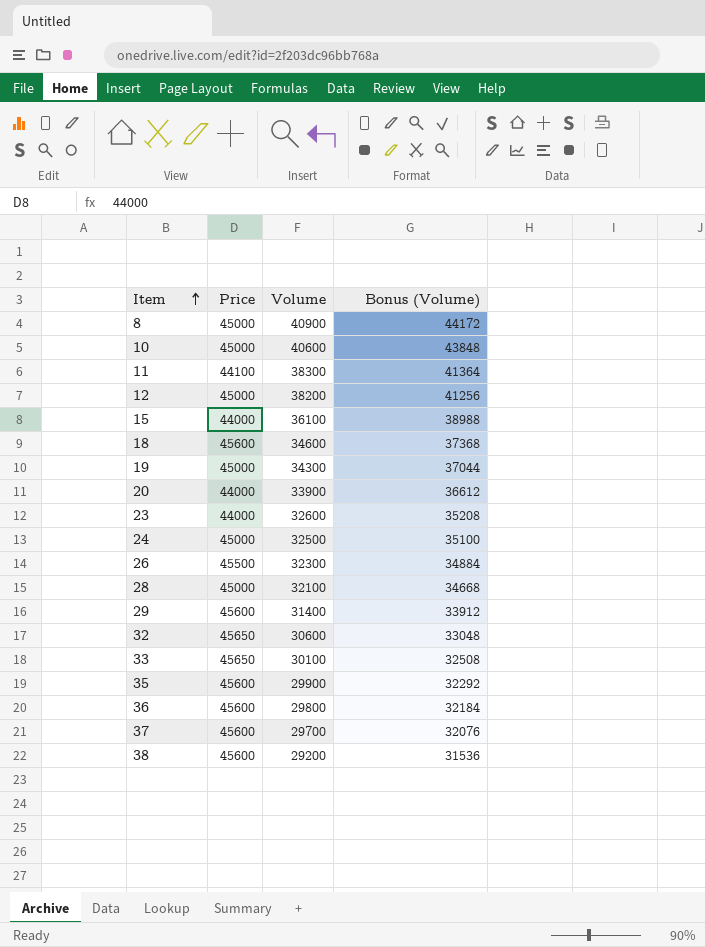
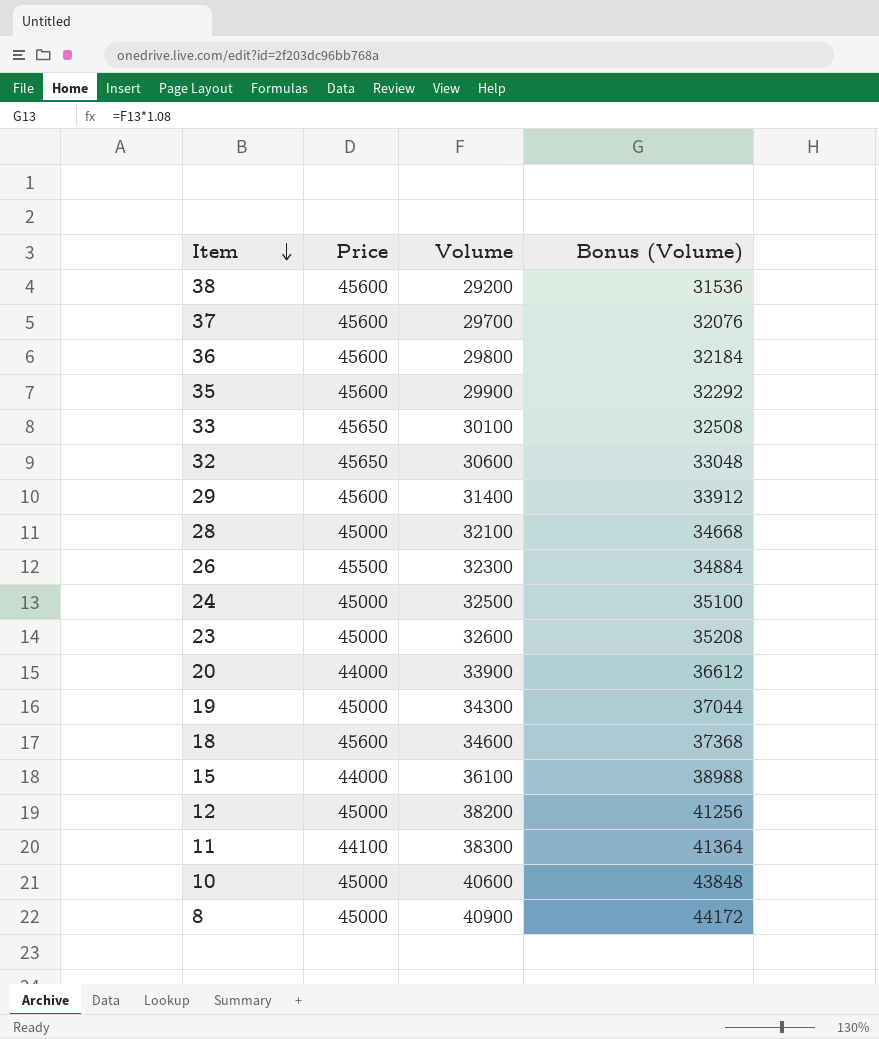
row order: Item ascending -> Item descending
23 | Price: 44000 -> 45000

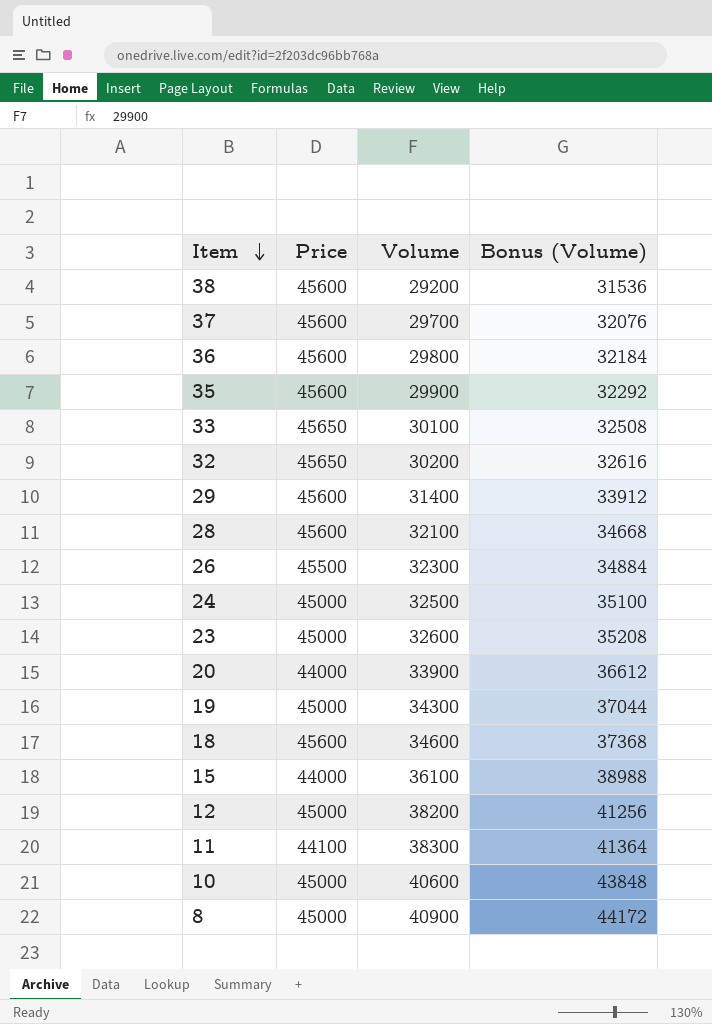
32 | Volume: 30600 -> 30200
32 | Bonus (Volume): 33048 -> 32616
28 | Price: 45000 -> 45600

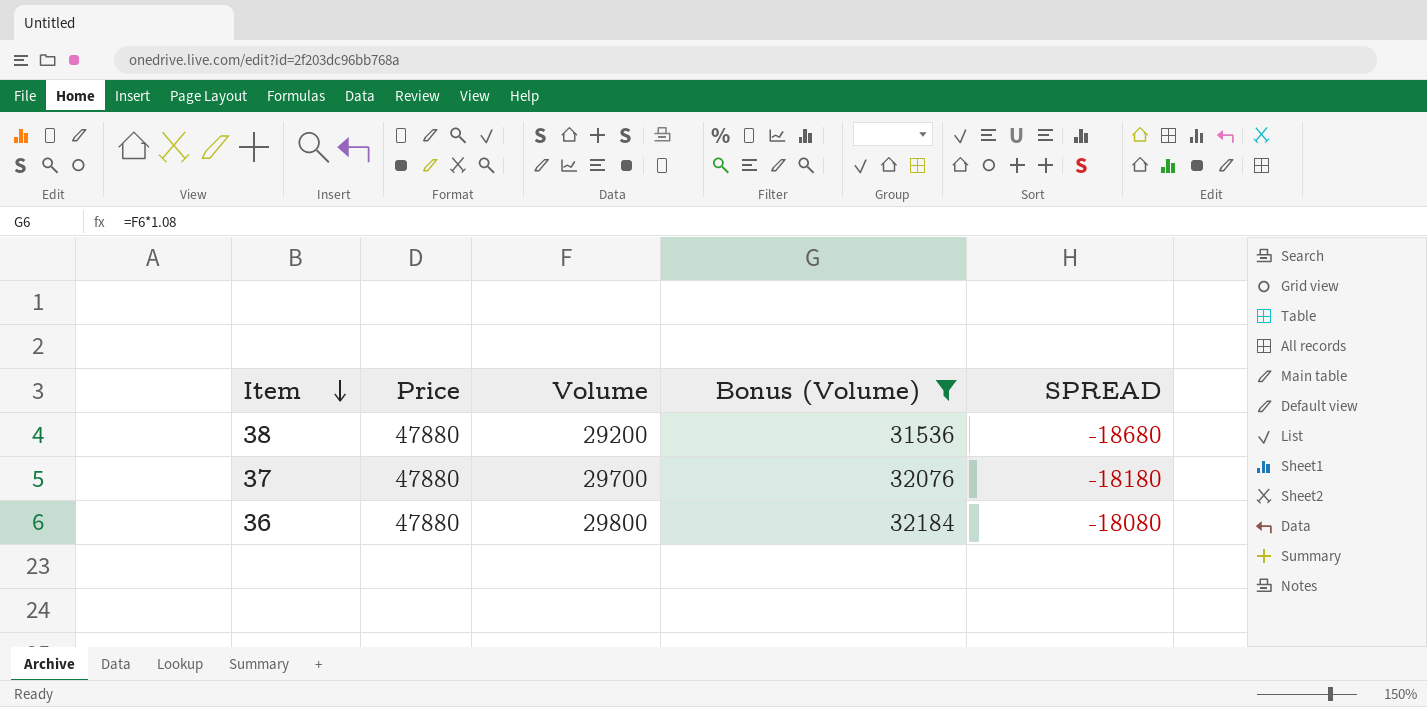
filter: none -> Bonus (Volume) <= 32184
column SPREAD | formula: none -> [Volume] - [Price]
38 | Price: 45600 -> 47880
37 | Price: 45600 -> 47880
36 | Price: 45600 -> 47880

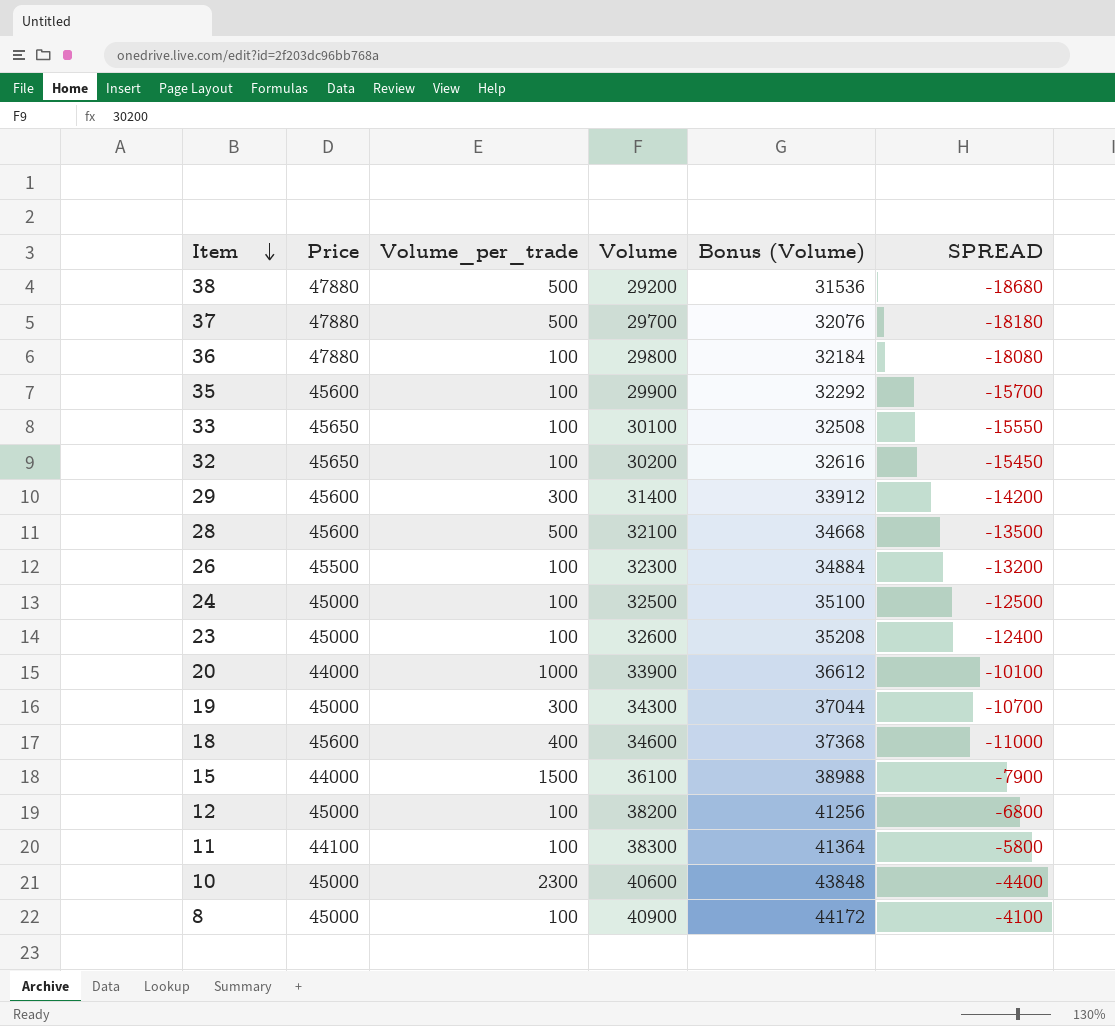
filter: Bonus (Volume) <= 32184 -> none
column Volume_per_trade | position: none -> 3

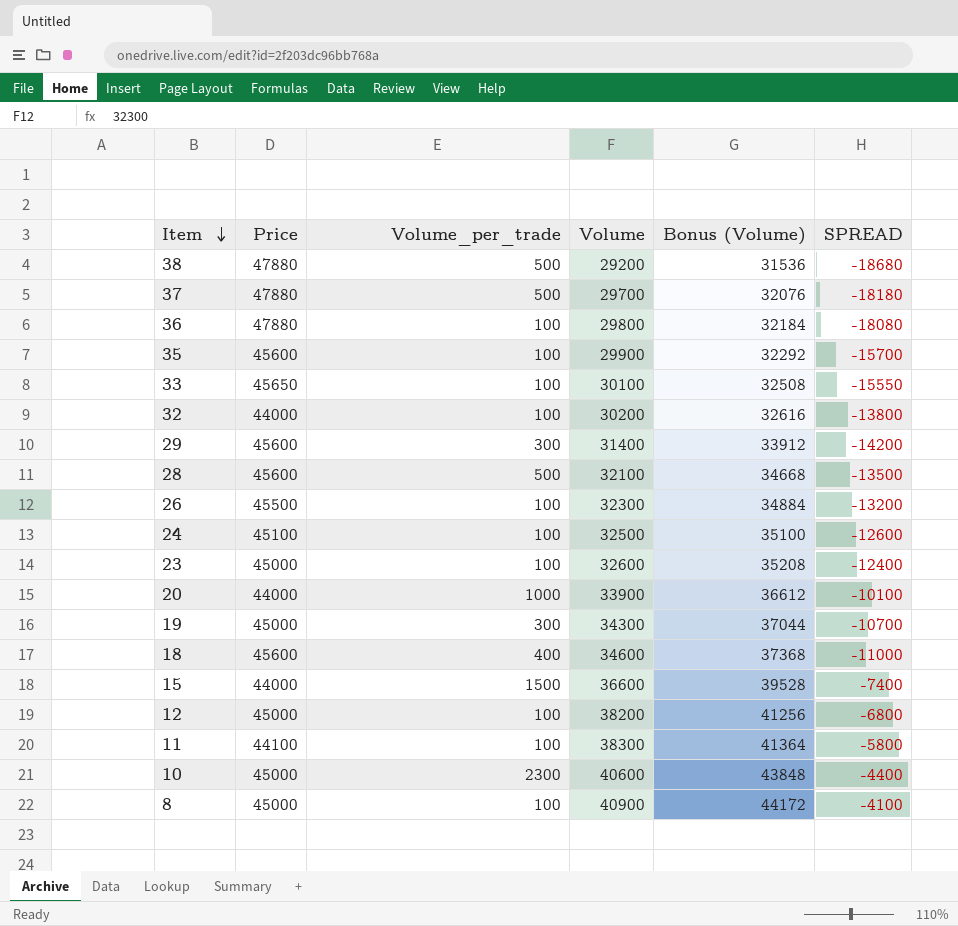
32 | Price: 45650 -> 44000
32 | SPREAD: -15450 -> -13800
24 | Price: 45000 -> 45100
24 | SPREAD: -12500 -> -12600
15 | Volume: 36100 -> 36600
15 | Bonus (Volume): 38988 -> 39528
15 | SPREAD: -7900 -> -7400

